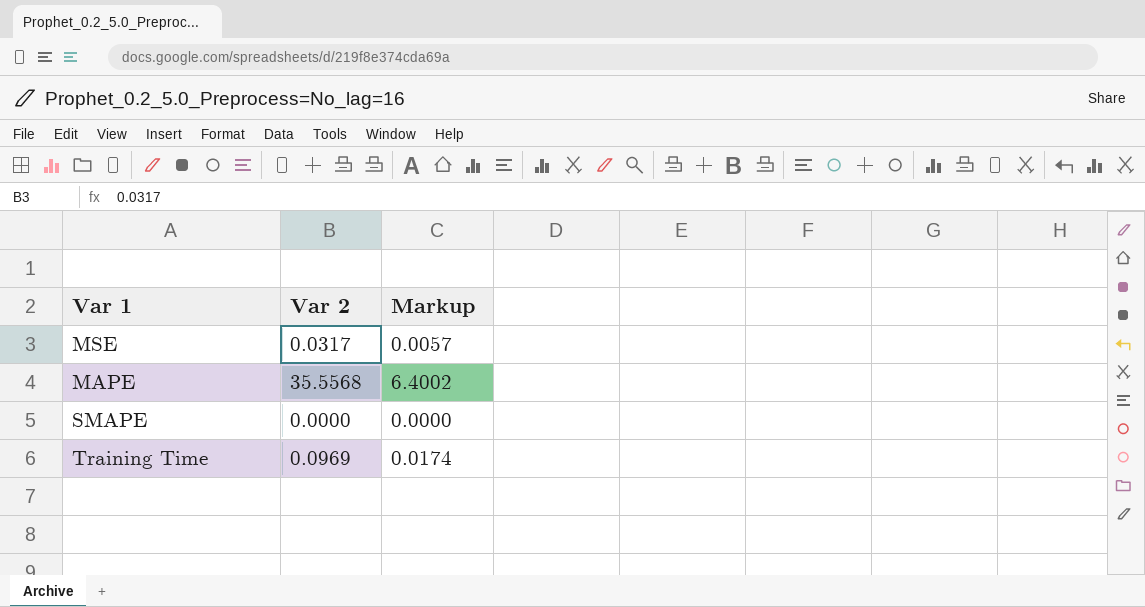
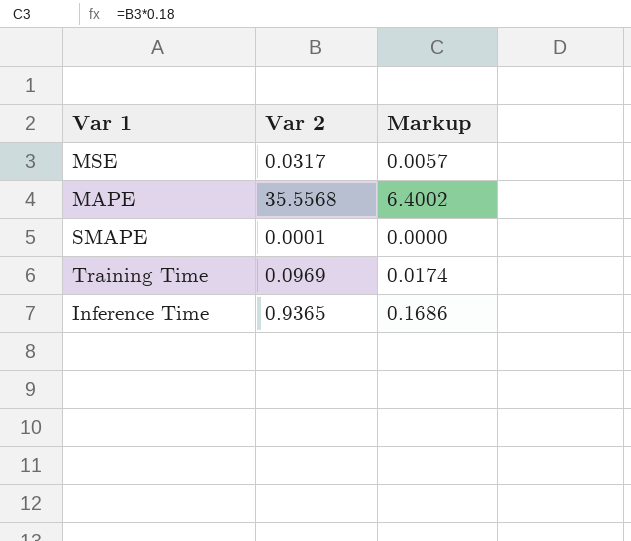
SMAPE | Var 2: 0.0000 -> 0.0001
row Inference Time: none -> 0.9365 | 0.1686

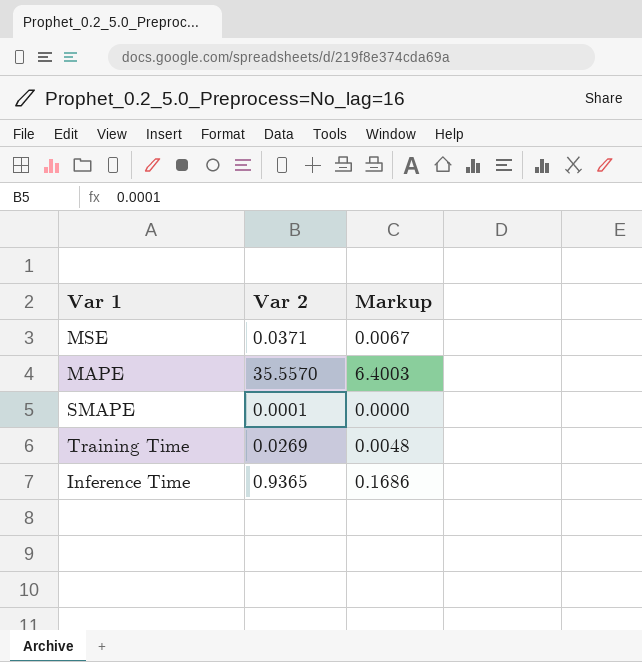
MSE | Var 2: 0.0317 -> 0.0371
MSE | Markup: 0.0057 -> 0.0067
MAPE | Var 2: 35.5568 -> 35.5570
MAPE | Markup: 6.4002 -> 6.4003
Training Time | Var 2: 0.0969 -> 0.0269
Training Time | Markup: 0.0174 -> 0.0048

